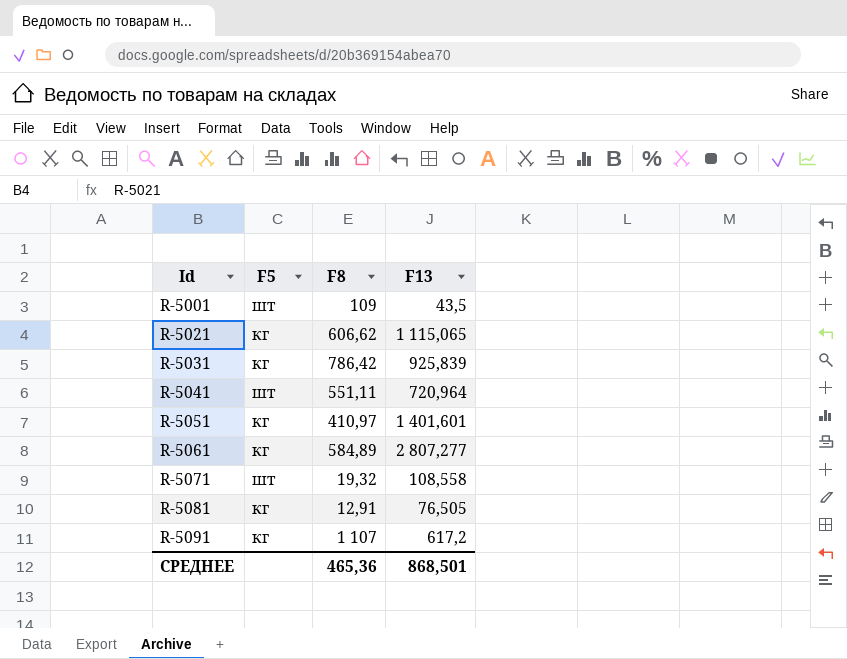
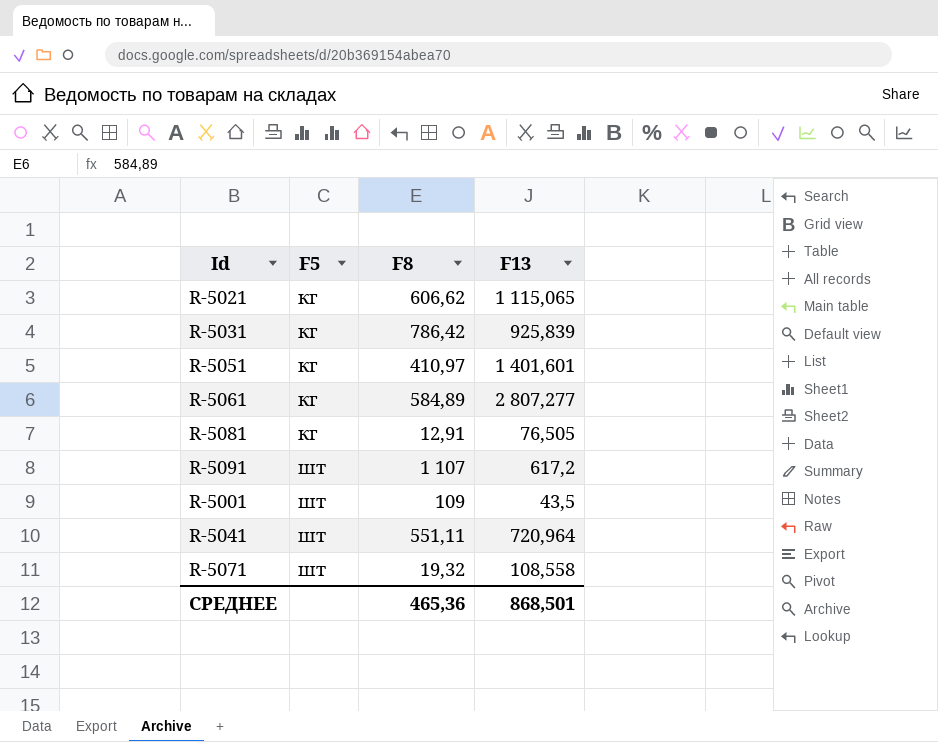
row order: Id ascending -> F5 ascending
R-5091 | F5: кг -> шт

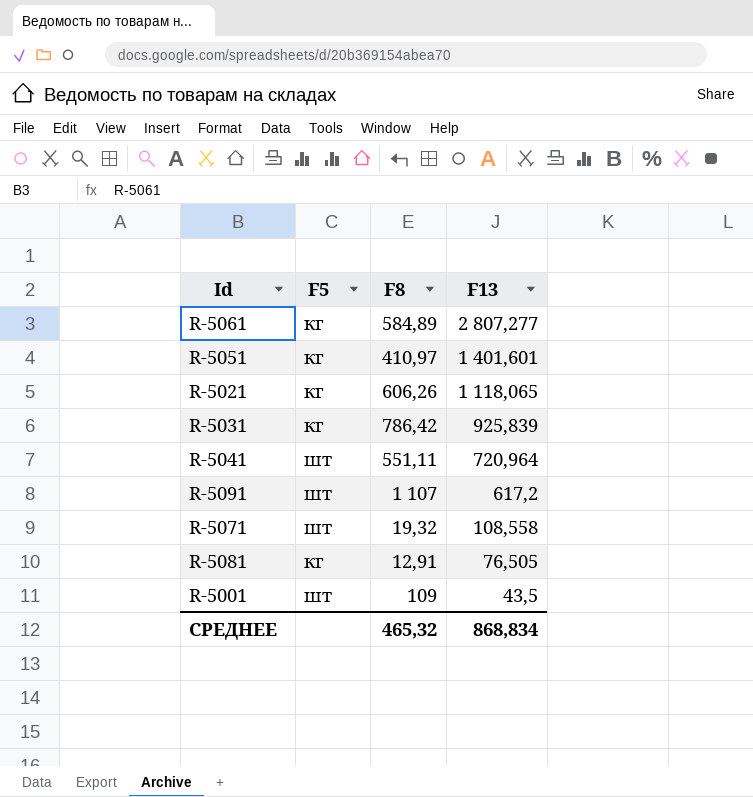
row order: F5 ascending -> F13 descending
R-5021 | F8: 606,62 -> 606,26
R-5021 | F13: 1 115,065 -> 1 118,065
СРЕДНЕЕ | F8: 465,36 -> 465,32
СРЕДНЕЕ | F13: 868,501 -> 868,834

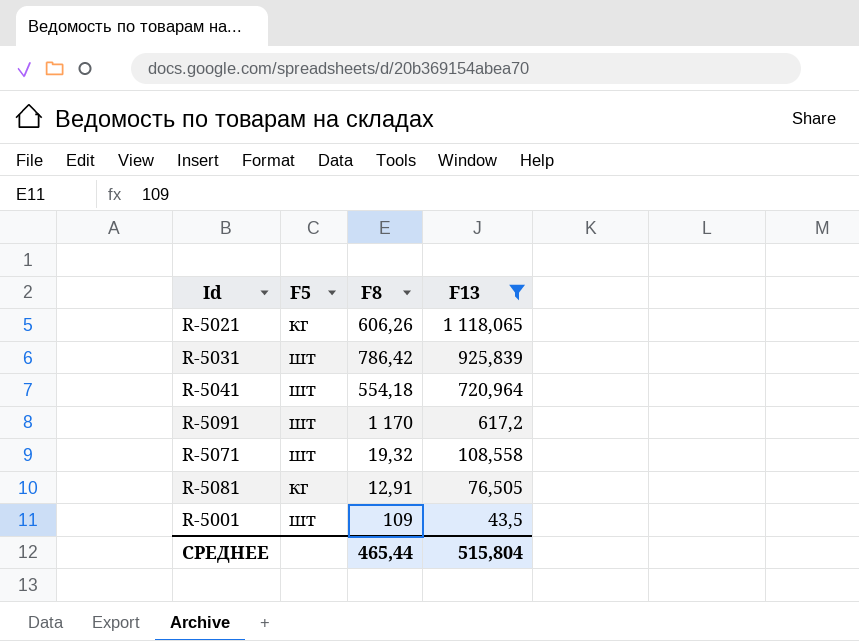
filter: none -> F13 <= 1 118,065
R-5031 | F5: кг -> шт
R-5041 | F8: 551,11 -> 554,18
R-5091 | F8: 1 107 -> 1 170
СРЕДНЕЕ | F8: 465,32 -> 465,44
СРЕДНЕЕ | F13: 868,834 -> 515,804

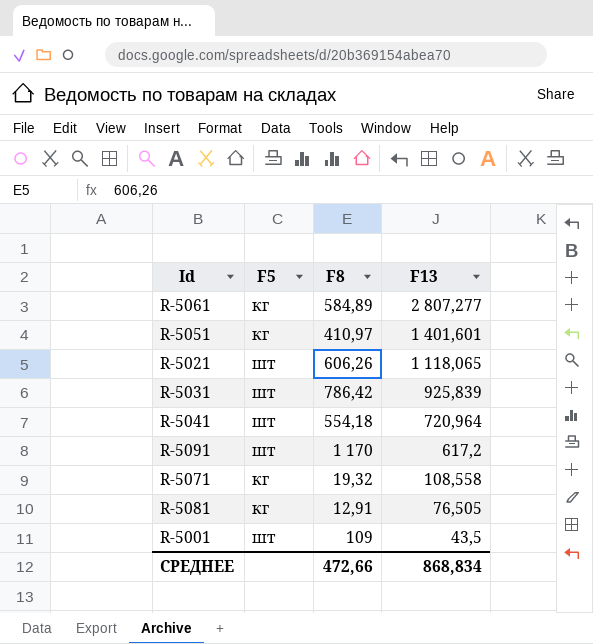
filter: F13 <= 1 118,065 -> none
R-5021 | F5: кг -> шт
R-5071 | F5: шт -> кг
СРЕДНЕЕ | F8: 465,44 -> 472,66
СРЕДНЕЕ | F13: 515,804 -> 868,834

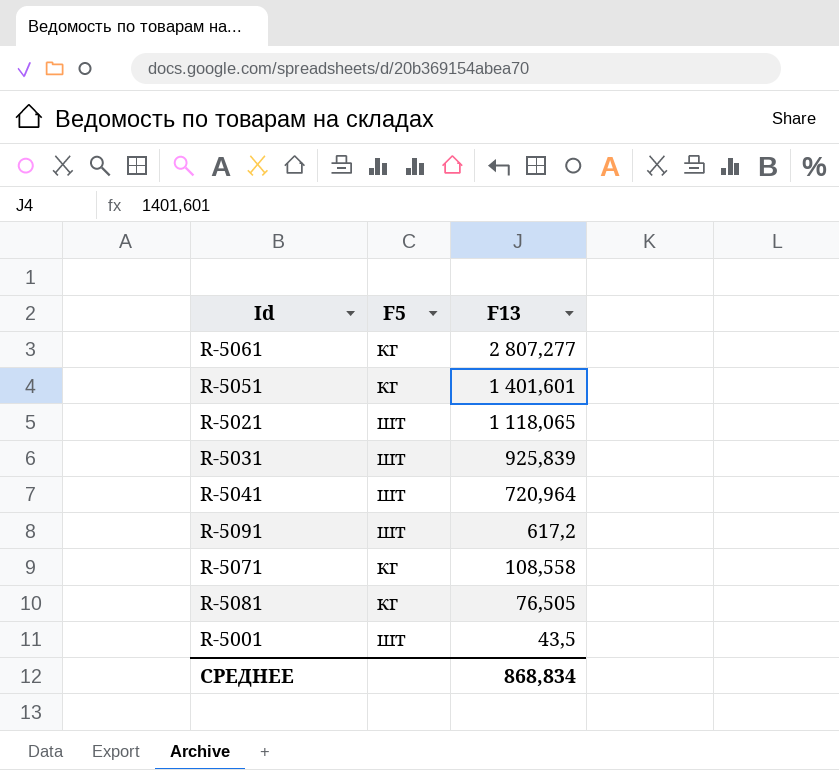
column F8 | position: 3 -> none

